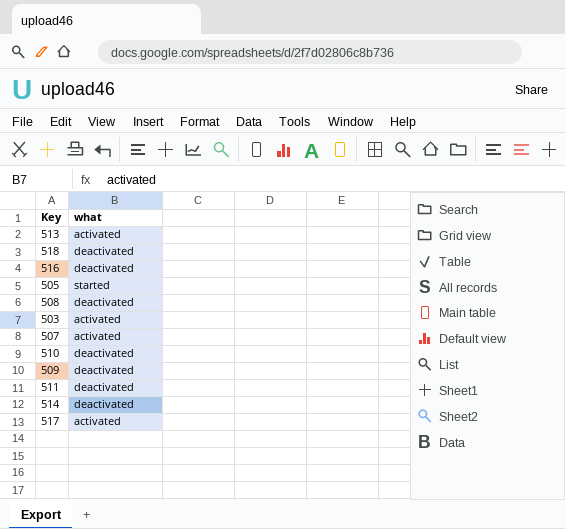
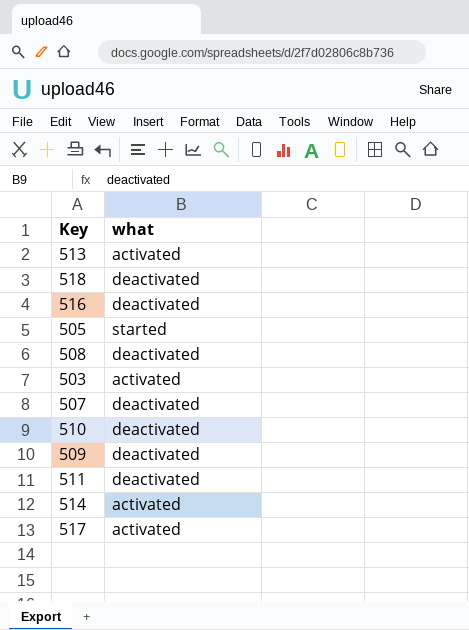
507 | what: activated -> deactivated
514 | what: deactivated -> activated

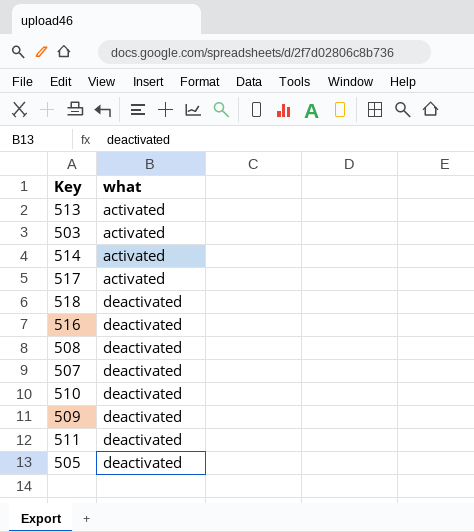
row order: none -> what ascending
505 | what: started -> deactivated

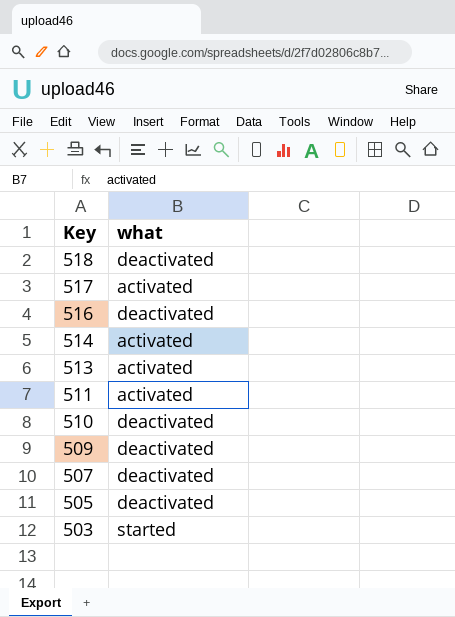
row order: what ascending -> Key descending
row 508: deactivated -> none
511 | what: deactivated -> activated
503 | what: activated -> started

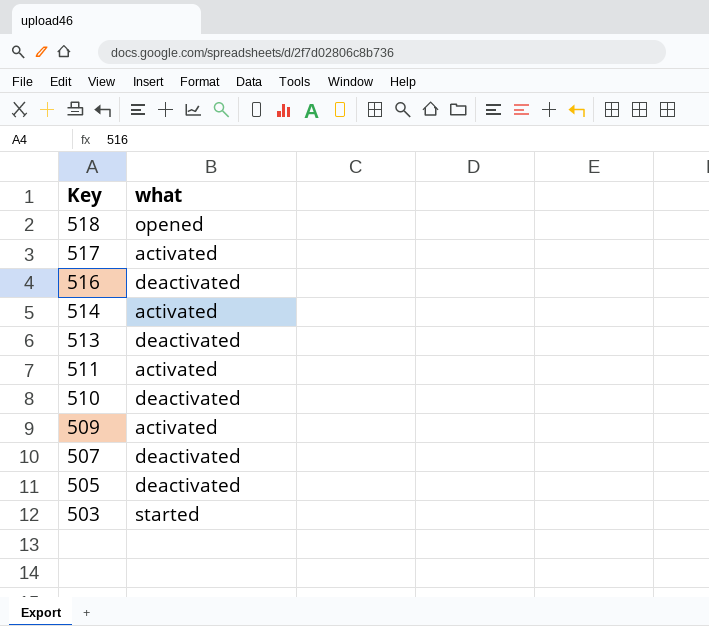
518 | what: deactivated -> opened
513 | what: activated -> deactivated
509 | what: deactivated -> activated

